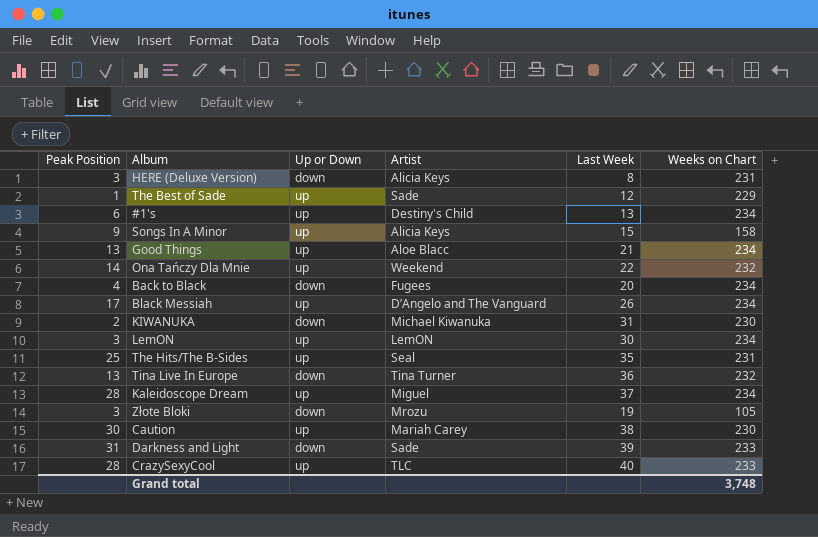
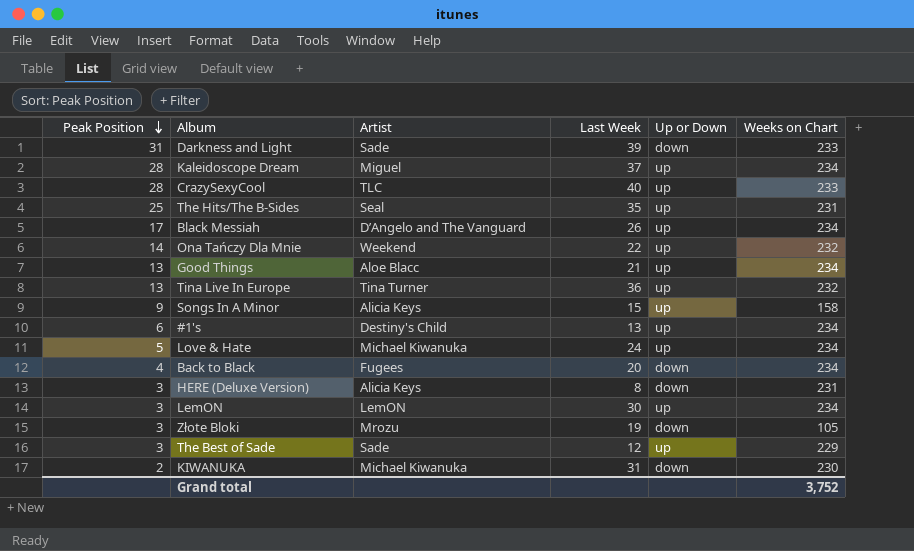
row order: none -> Peak Position descending
column Up or Down | position: 3 -> 5
row Caution: 30 | up | Mariah Carey | 38 | 230 -> none
Tina Live In Europe | Up or Down: down -> up
row Love & Hate: none -> 5 | Michael Kiwanuka | 24 | up | 234
The Best of Sade | Peak Position: 1 -> 3
Grand total | Weeks on Chart: 3,748 -> 3,752

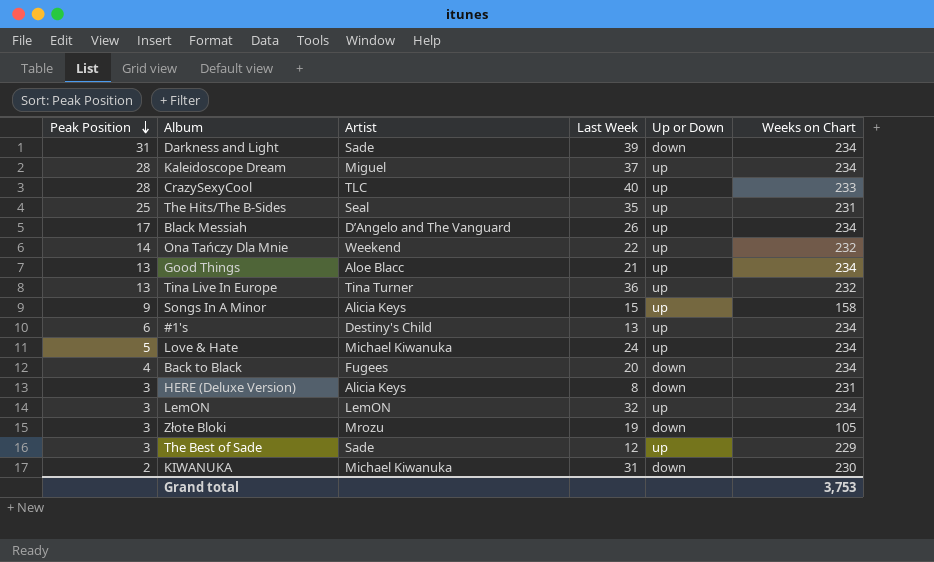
Darkness and Light | Weeks on Chart: 233 -> 234
LemON | Last Week: 30 -> 32
Grand total | Weeks on Chart: 3,752 -> 3,753

